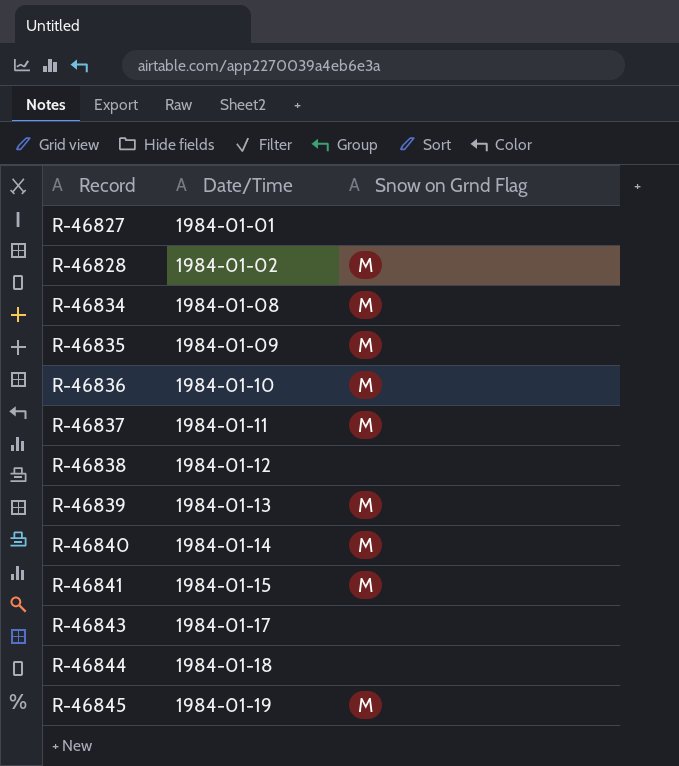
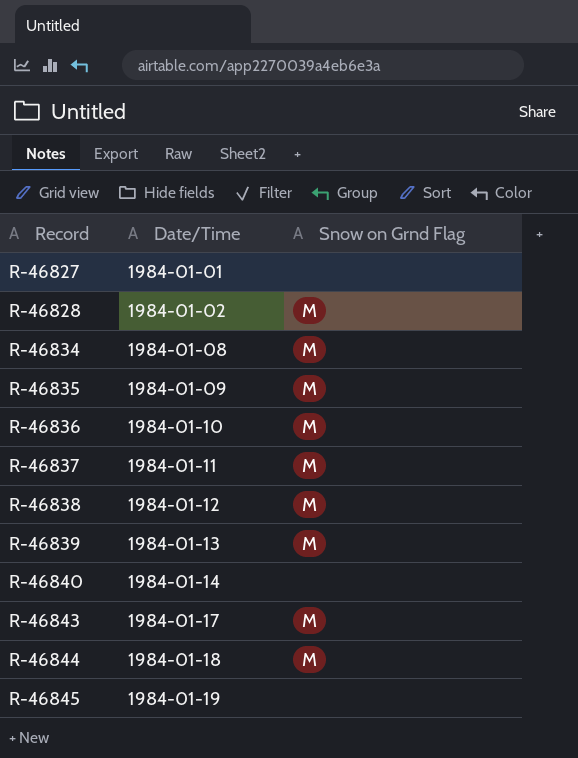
row R-46841: 1984-01-15 | M -> none
R-46838 | Snow on Grnd Flag: none -> M
R-46840 | Snow on Grnd Flag: M -> none
R-46843 | Snow on Grnd Flag: none -> M
R-46844 | Snow on Grnd Flag: none -> M
R-46845 | Snow on Grnd Flag: M -> none

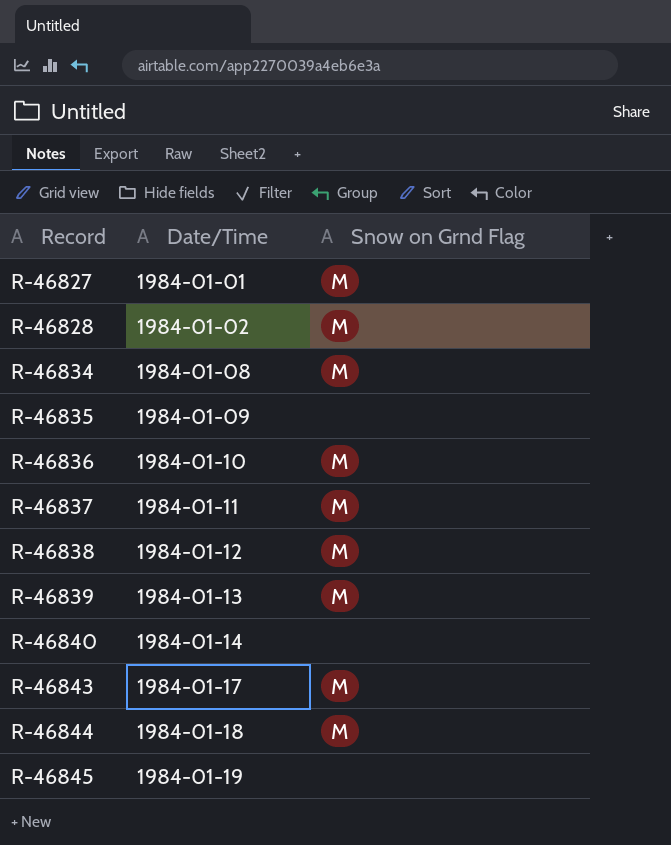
R-46827 | Snow on Grnd Flag: none -> M
R-46835 | Snow on Grnd Flag: M -> none

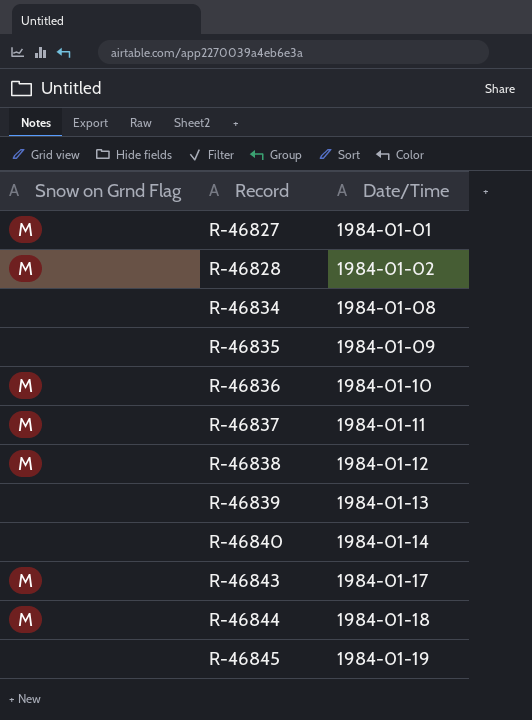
column Snow on Grnd Flag | position: 3 -> 1
R-46834 | Snow on Grnd Flag: M -> none
R-46839 | Snow on Grnd Flag: M -> none

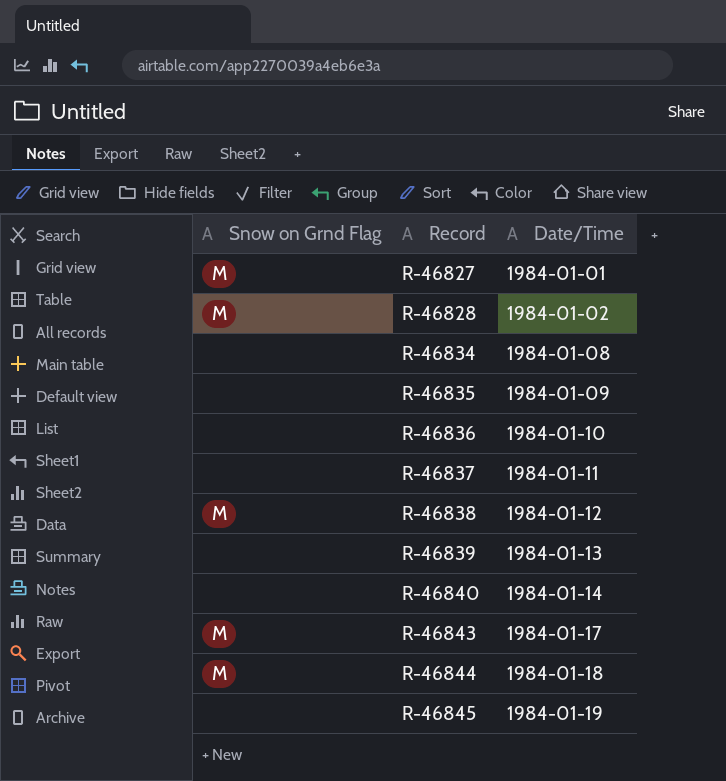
R-46836 | Snow on Grnd Flag: M -> none
R-46837 | Snow on Grnd Flag: M -> none

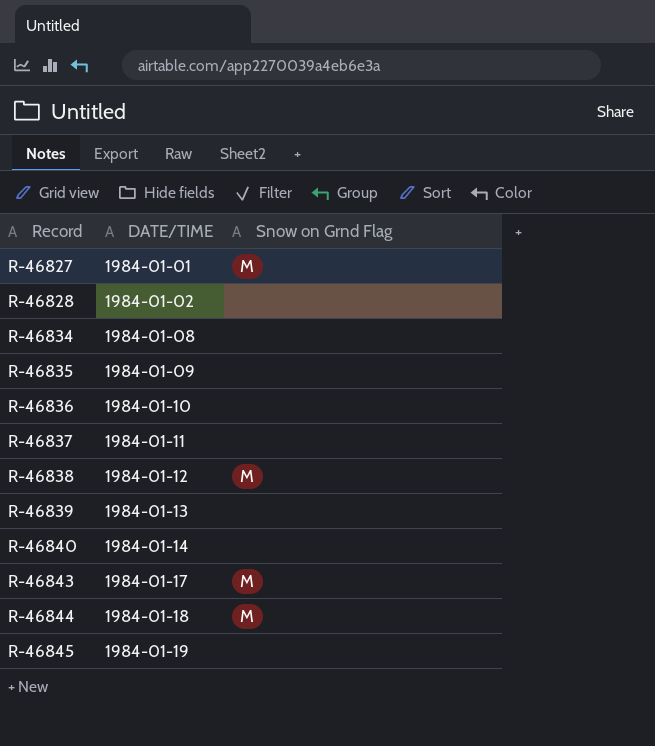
column name: Date/Time -> DATE/TIME
column Snow on Grnd Flag | position: 1 -> 3
R-46828 | Snow on Grnd Flag: M -> none

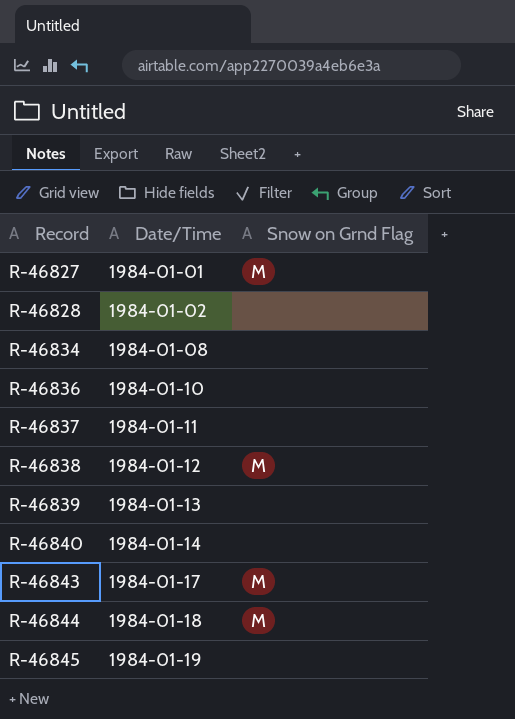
column name: DATE/TIME -> Date/Time
row R-46835: 1984-01-09 | none -> none

